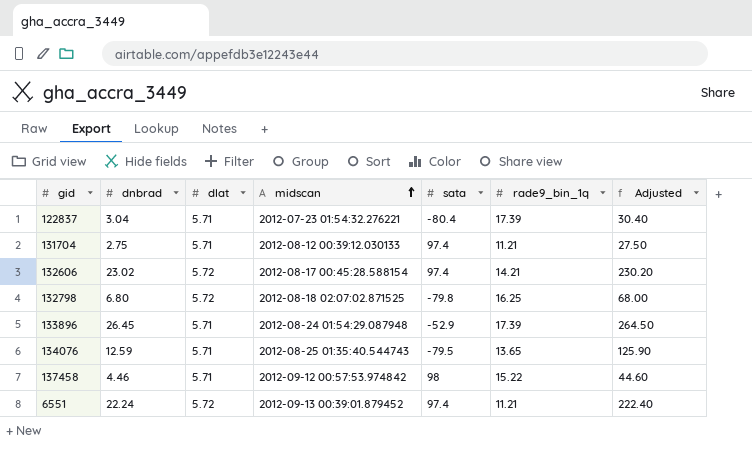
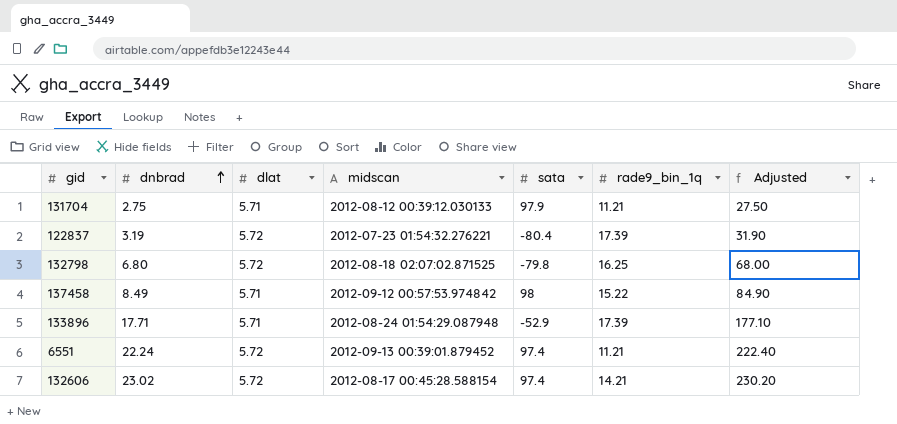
row order: midscan ascending -> dnbrad ascending
row 134076: 12.59 | 5.71 | 2012-08-25 01:35:40.544743 | -79.5 | 13.65 | 125.90 -> none
131704 | sata: 97.4 -> 97.9
122837 | dnbrad: 3.04 -> 3.19
122837 | dlat: 5.71 -> 5.72
122837 | Adjusted: 30.40 -> 31.90
137458 | dnbrad: 4.46 -> 8.49
137458 | Adjusted: 44.60 -> 84.90
133896 | dnbrad: 26.45 -> 17.71
133896 | Adjusted: 264.50 -> 177.10

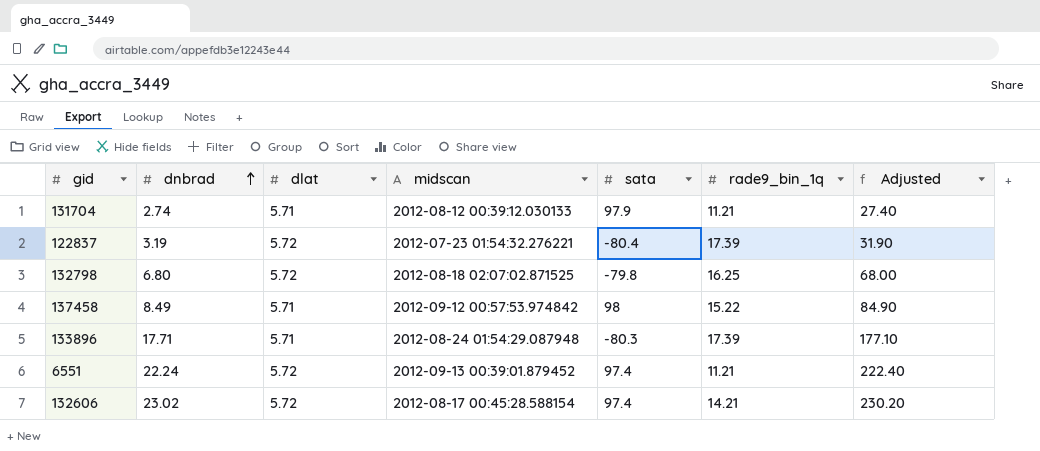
131704 | dnbrad: 2.75 -> 2.74
131704 | Adjusted: 27.50 -> 27.40
133896 | sata: -52.9 -> -80.3

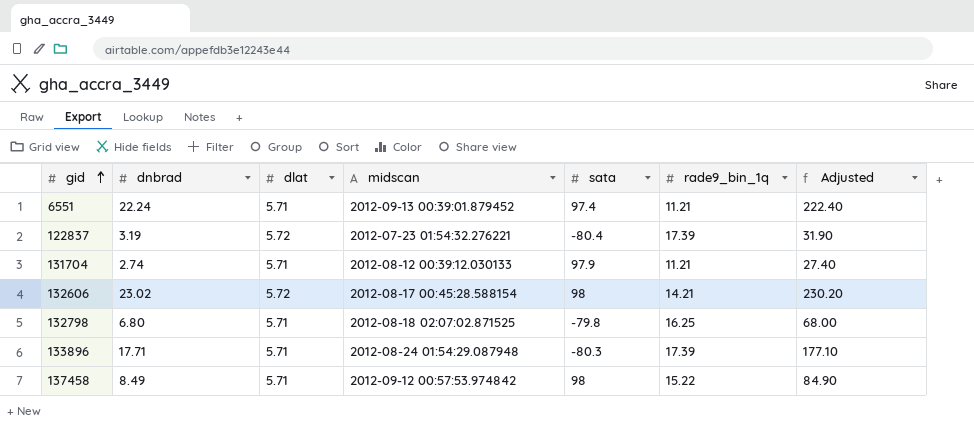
row order: dnbrad ascending -> gid ascending
6551 | dlat: 5.72 -> 5.71
132606 | sata: 97.4 -> 98
132798 | dlat: 5.72 -> 5.71

